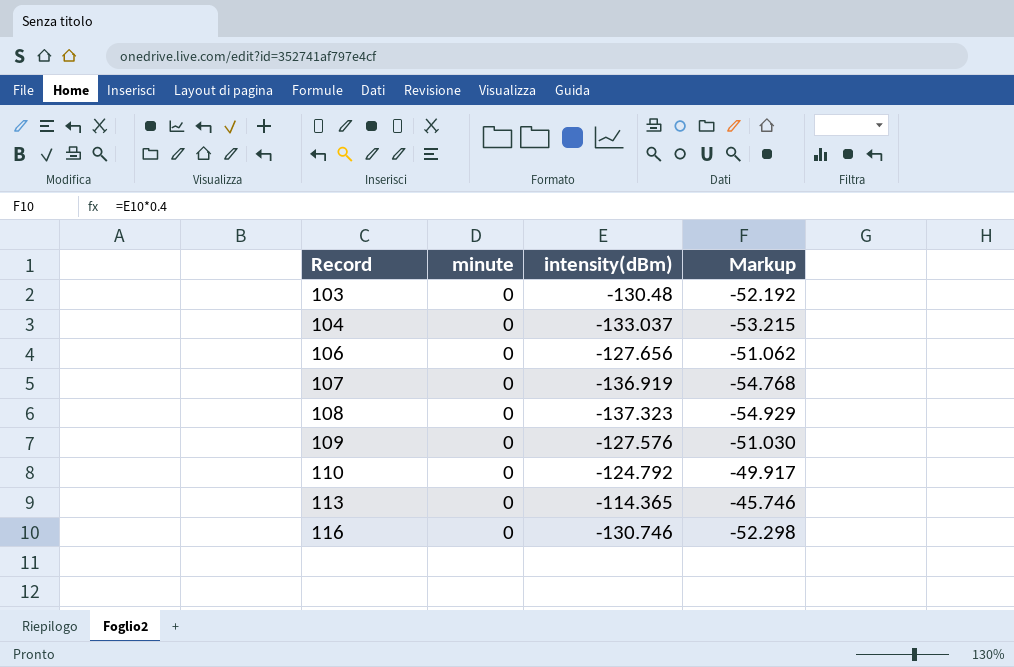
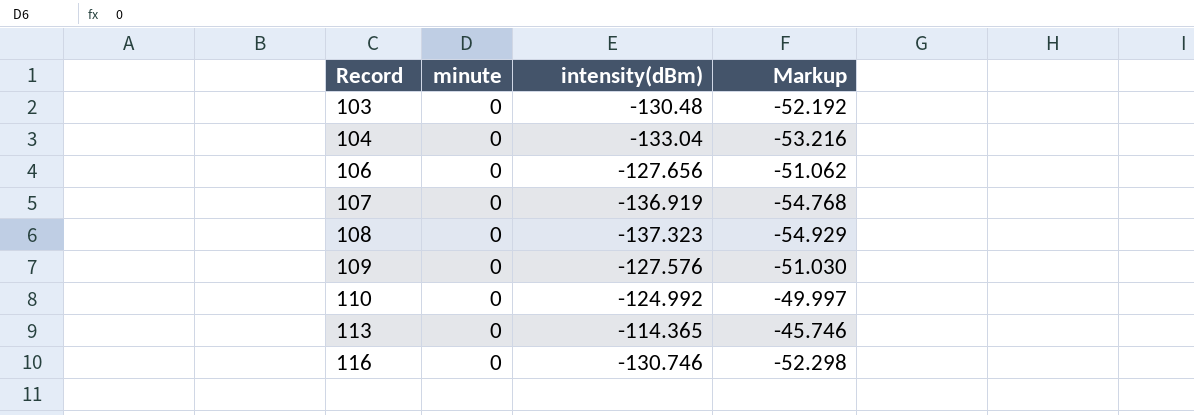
104 | intensity(dBm): -133.037 -> -133.04
104 | Markup: -53.215 -> -53.216
110 | intensity(dBm): -124.792 -> -124.992
110 | Markup: -49.917 -> -49.997

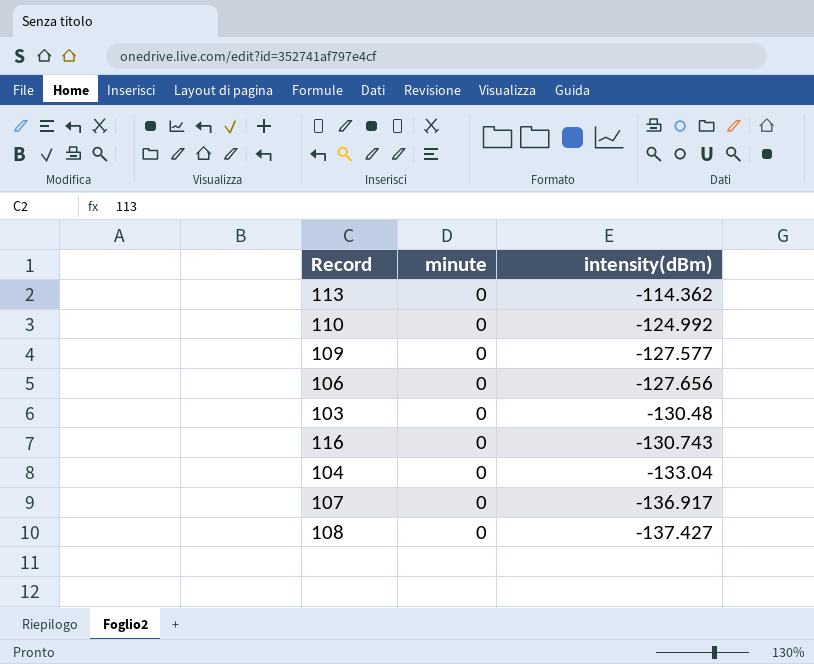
row order: Record ascending -> intensity(dBm) descending
column Markup | formula: [intensity(dBm)] * 0.4 -> none
113 | intensity(dBm): -114.365 -> -114.362
109 | intensity(dBm): -127.576 -> -127.577
116 | intensity(dBm): -130.746 -> -130.743
107 | intensity(dBm): -136.919 -> -136.917
108 | intensity(dBm): -137.323 -> -137.427

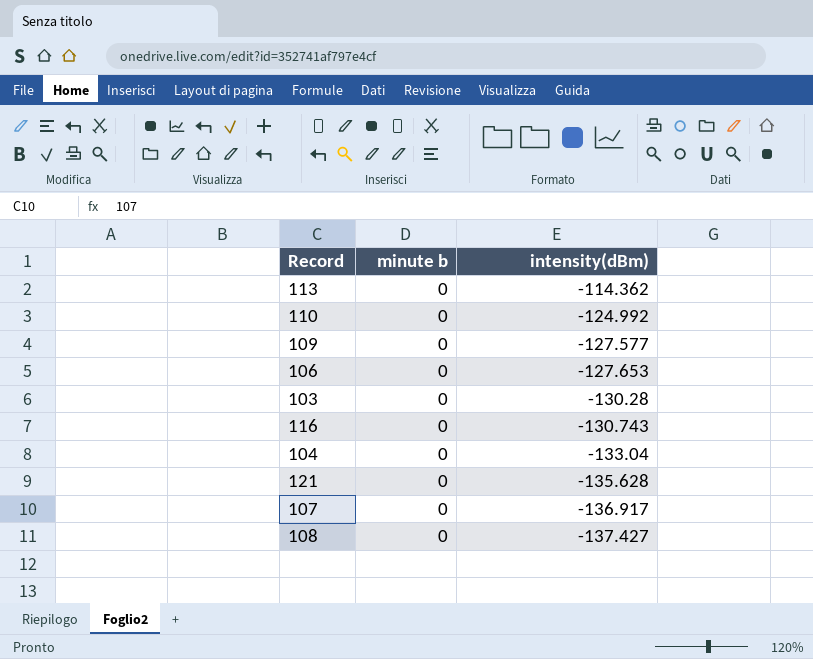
column name: minute -> minute b
106 | intensity(dBm): -127.656 -> -127.653
103 | intensity(dBm): -130.48 -> -130.28
row 121: none -> 0 | -135.628

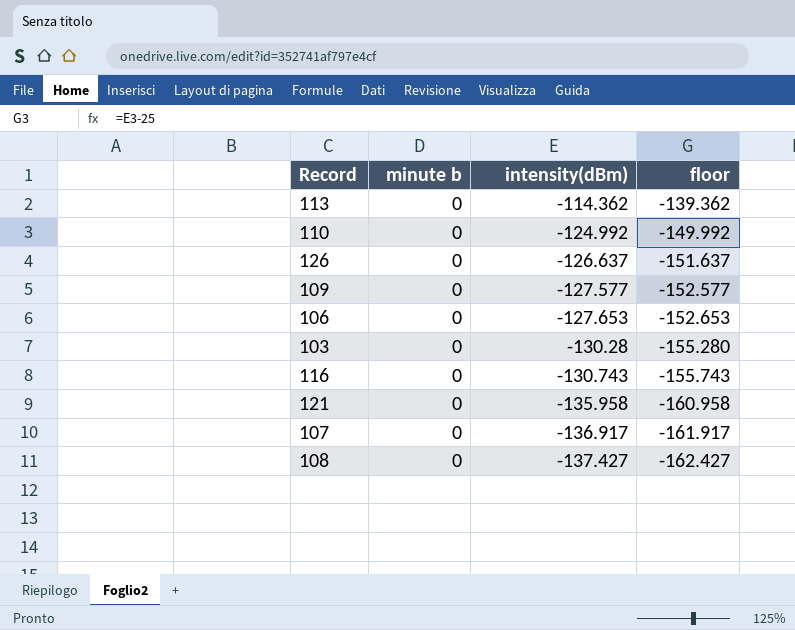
column floor | formula: none -> [intensity(dBm)] - 25
row 104: 0 | -133.04 -> none
row 126: none -> 0 | -126.637 | -151.637
121 | intensity(dBm): -135.628 -> -135.958

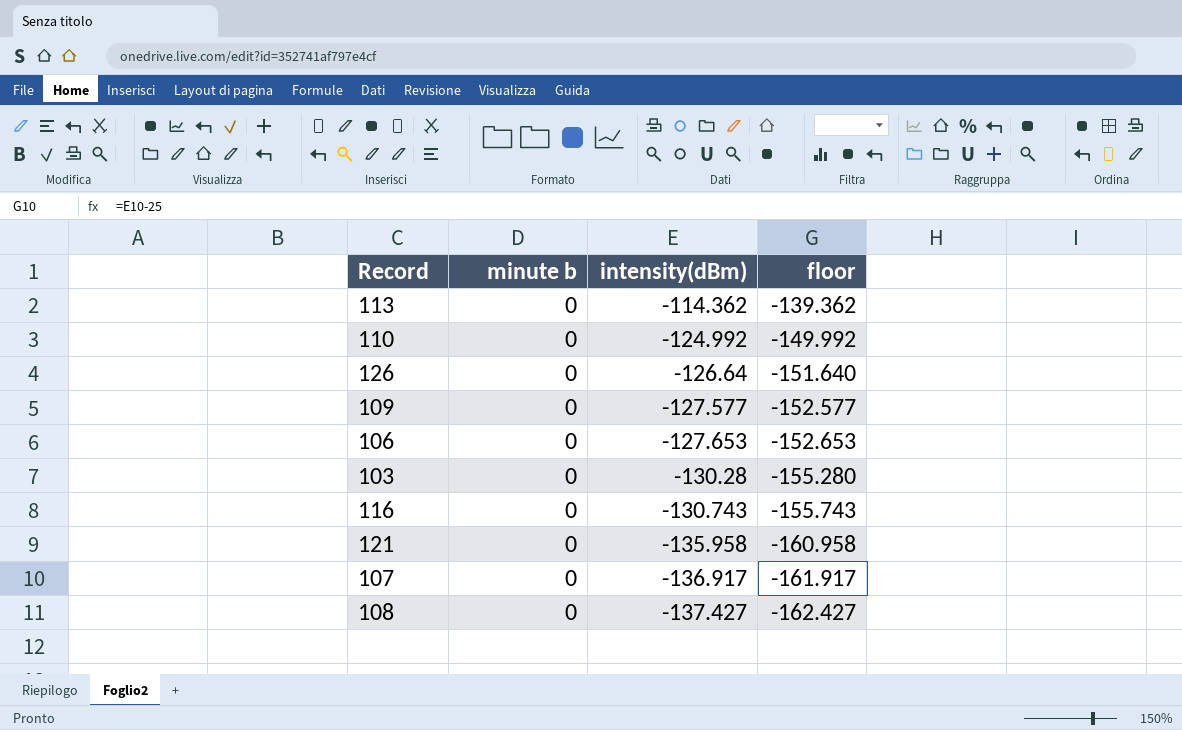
126 | intensity(dBm): -126.637 -> -126.64
126 | floor: -151.637 -> -151.640

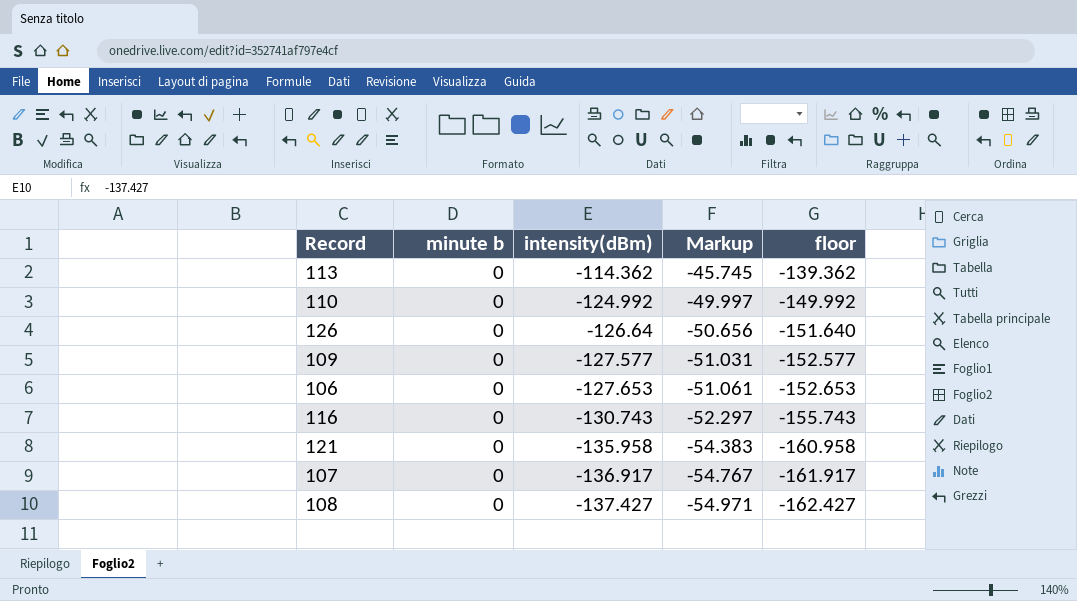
column Markup | formula: none -> [intensity(dBm)] * 0.4
row 103: 0 | -130.28 | -155.280 -> none

